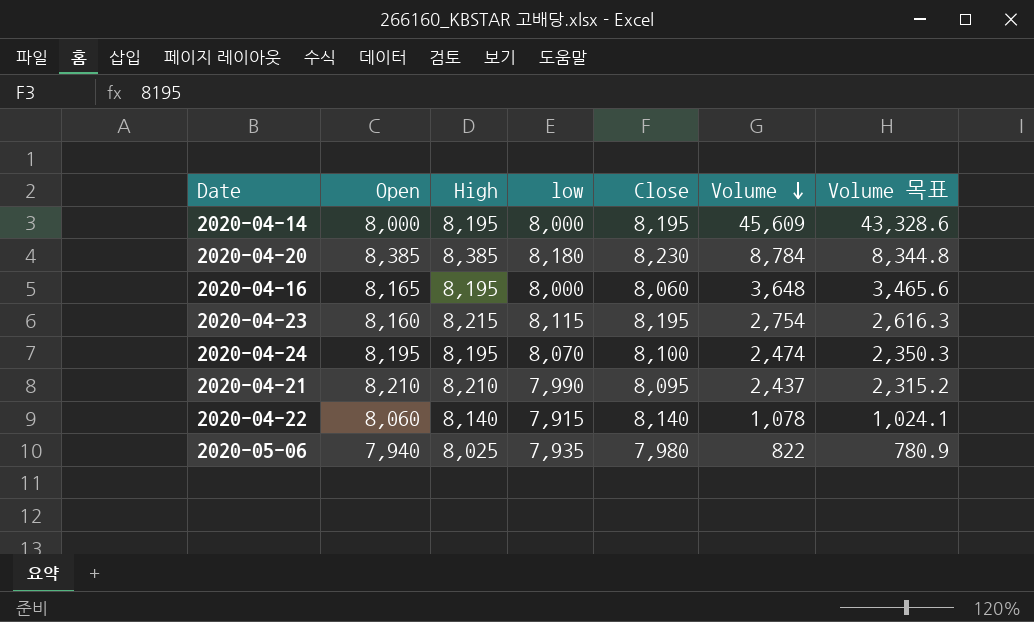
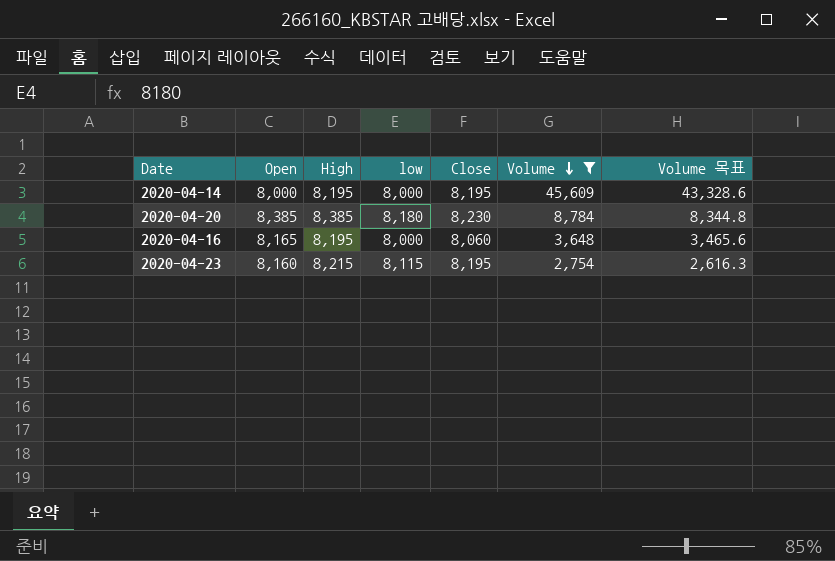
filter: none -> Volume >= 2,754

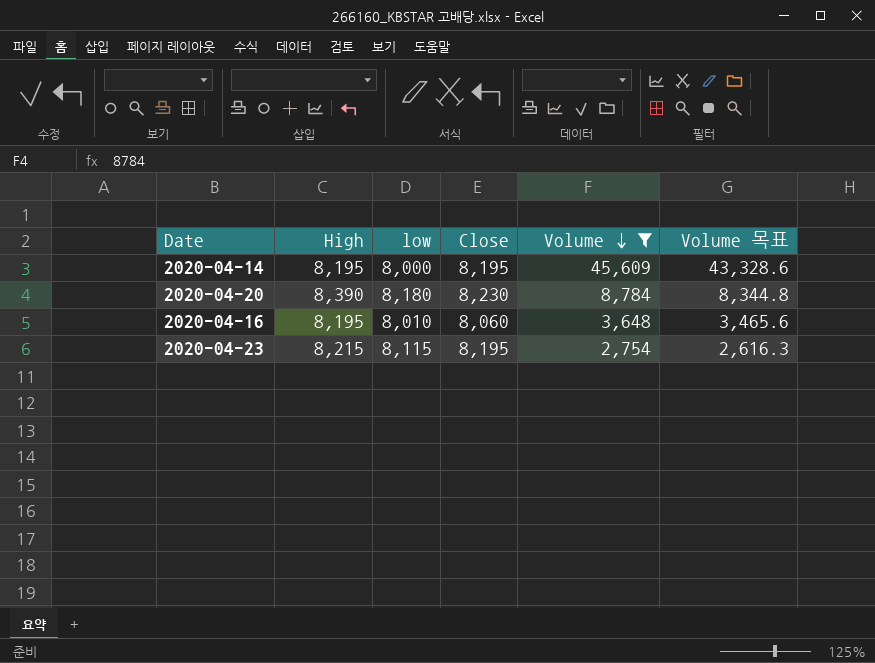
column Open | position: 2 -> none
2020-04-20 | High: 8,385 -> 8,390
2020-04-16 | low: 8,000 -> 8,010

